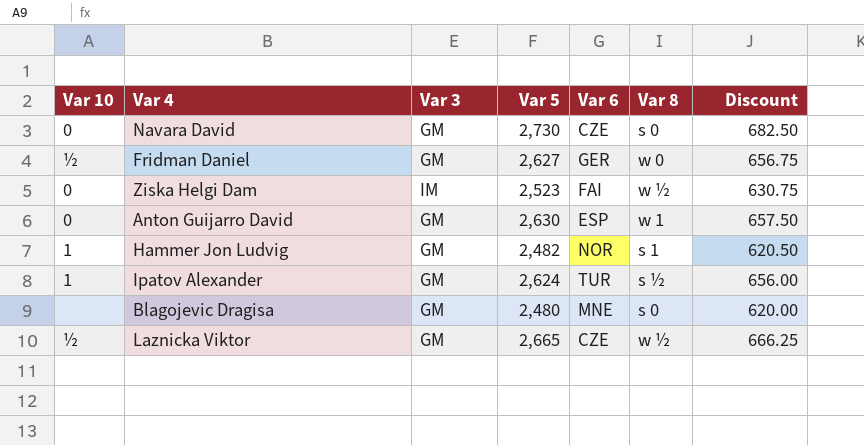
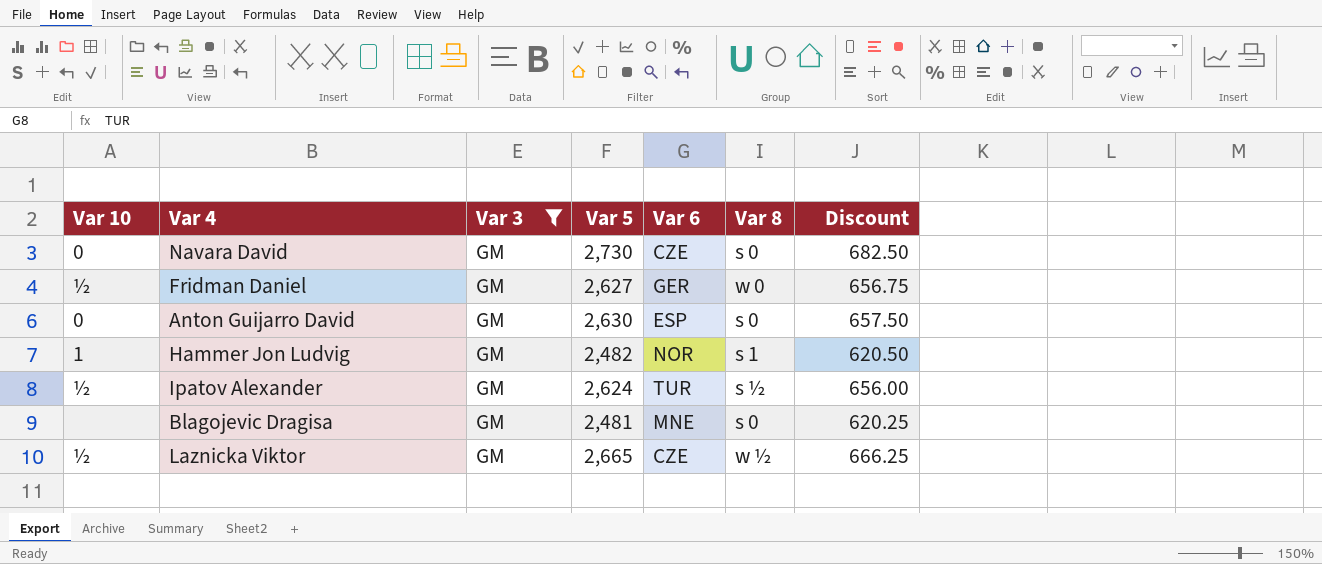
filter: none -> Var 3 = GM
Anton Guijarro David | Var 8: w 1 -> s 0
Ipatov Alexander | Var 10: 1 -> ½
Blagojevic Dragisa | Var 5: 2,480 -> 2,481
Blagojevic Dragisa | Discount: 620.00 -> 620.25

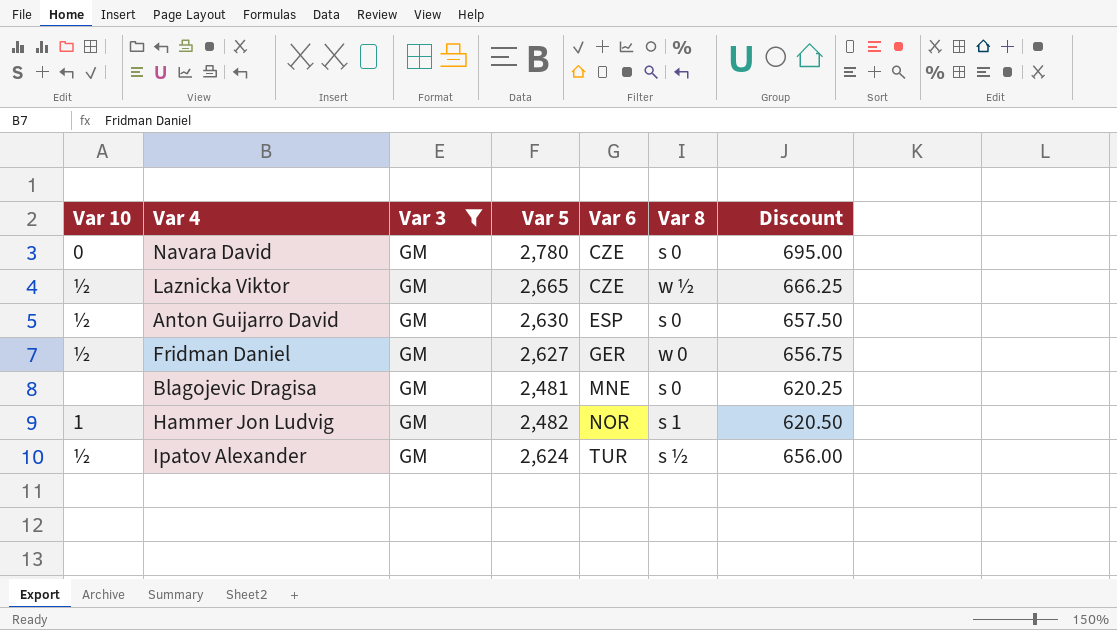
row order: none -> Var 6 ascending
Navara David | Var 5: 2,730 -> 2,780
Navara David | Discount: 682.50 -> 695.00
Anton Guijarro David | Var 10: 0 -> ½

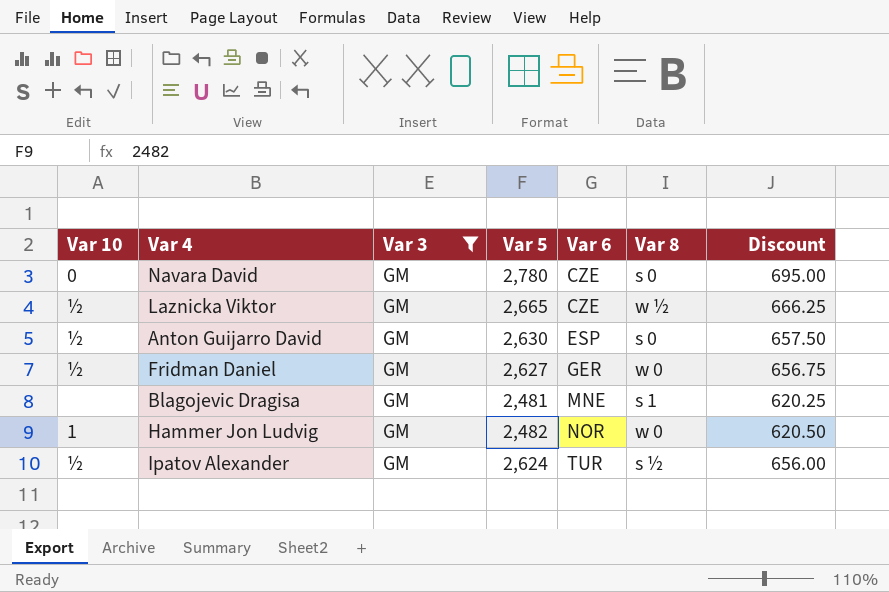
Blagojevic Dragisa | Var 8: s 0 -> s 1
Hammer Jon Ludvig | Var 8: s 1 -> w 0

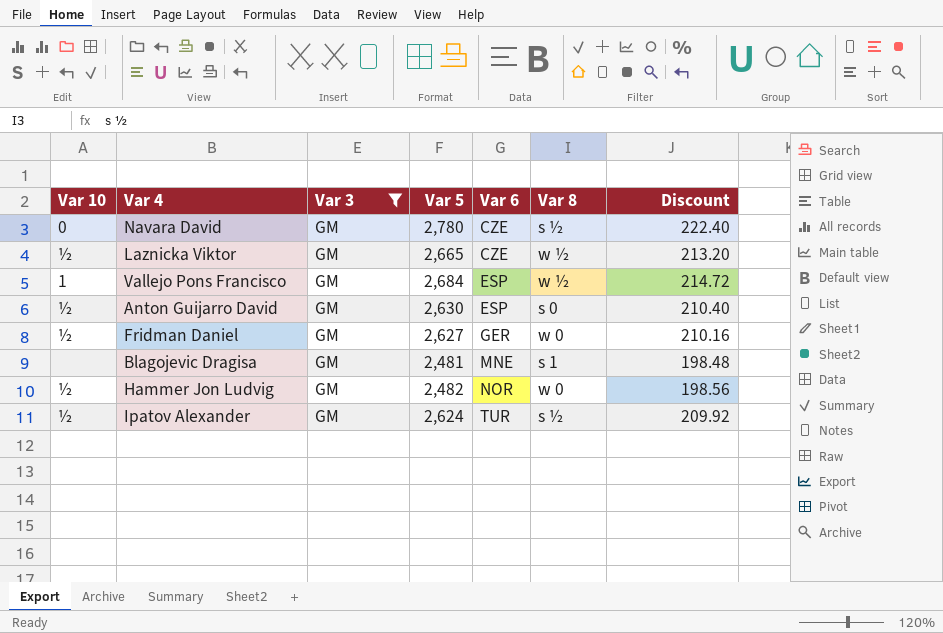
column Discount | formula: [Var 5] * 0.25 -> [Var 5] * 0.08
Navara David | Var 8: s 0 -> s ½
row Vallejo Pons Francisco: none -> 1 | GM | 2,684 | ESP | w ½ | 214.72
Hammer Jon Ludvig | Var 10: 1 -> ½

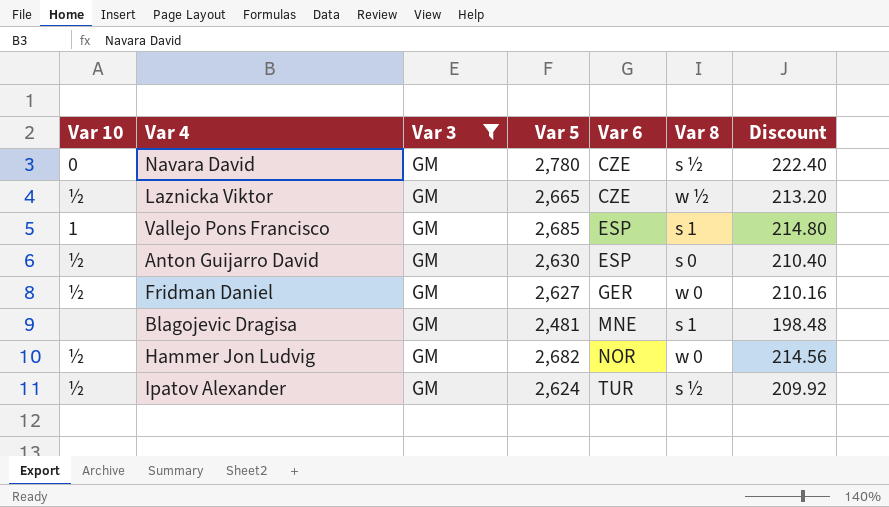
Vallejo Pons Francisco | Var 5: 2,684 -> 2,685
Vallejo Pons Francisco | Var 8: w ½ -> s 1
Vallejo Pons Francisco | Discount: 214.72 -> 214.80
Hammer Jon Ludvig | Var 5: 2,482 -> 2,682
Hammer Jon Ludvig | Discount: 198.56 -> 214.56

